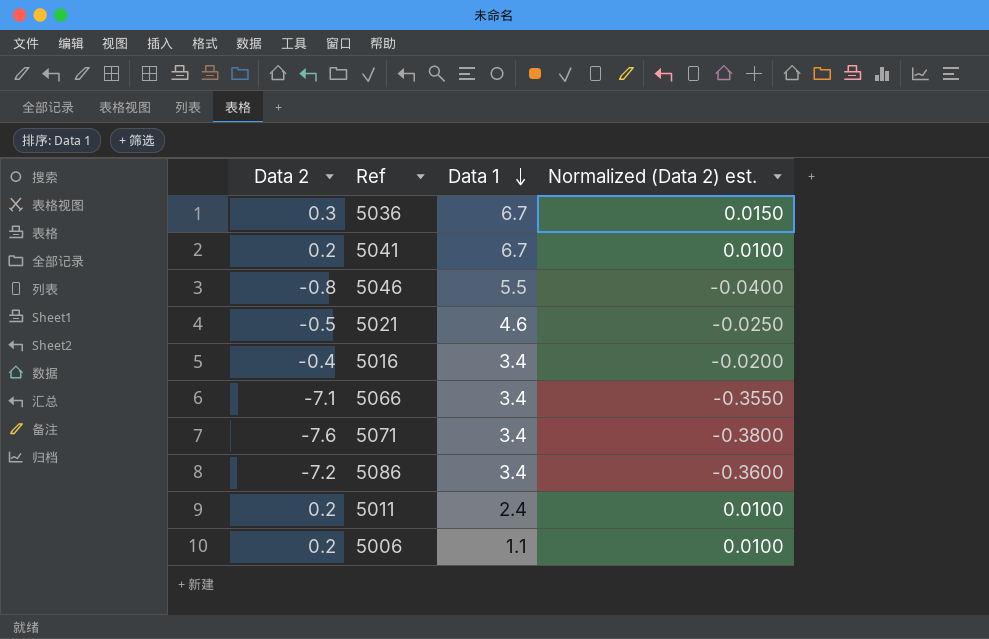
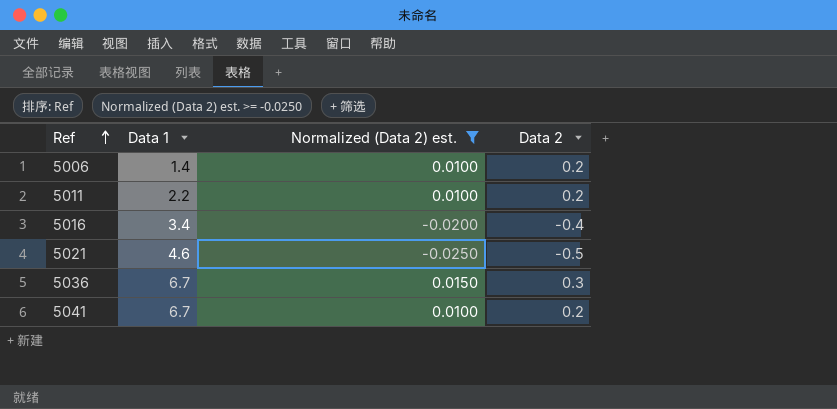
filter: none -> Normalized (Data 2) est. >= -0.0250
row order: Data 1 descending -> Ref ascending
column Data 2 | position: 1 -> 4
5006 | Data 1: 1.1 -> 1.4
5011 | Data 1: 2.4 -> 2.2

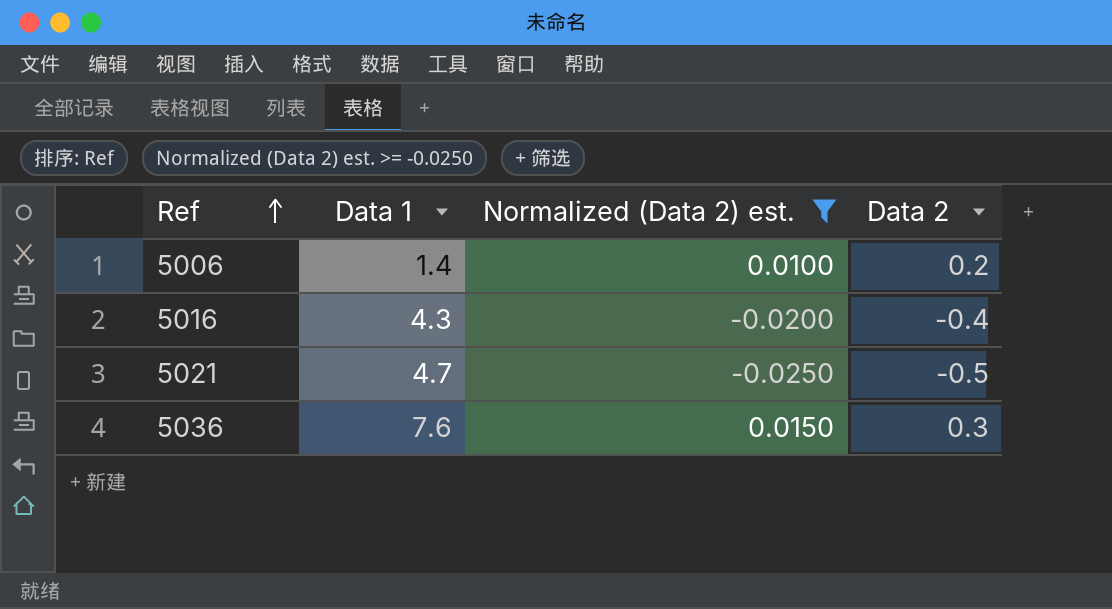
row 5011: 2.2 | 0.0100 | 0.2 -> none
row 5041: 6.7 | 0.0100 | 0.2 -> none
5016 | Data 1: 3.4 -> 4.3
5021 | Data 1: 4.6 -> 4.7
5036 | Data 1: 6.7 -> 7.6

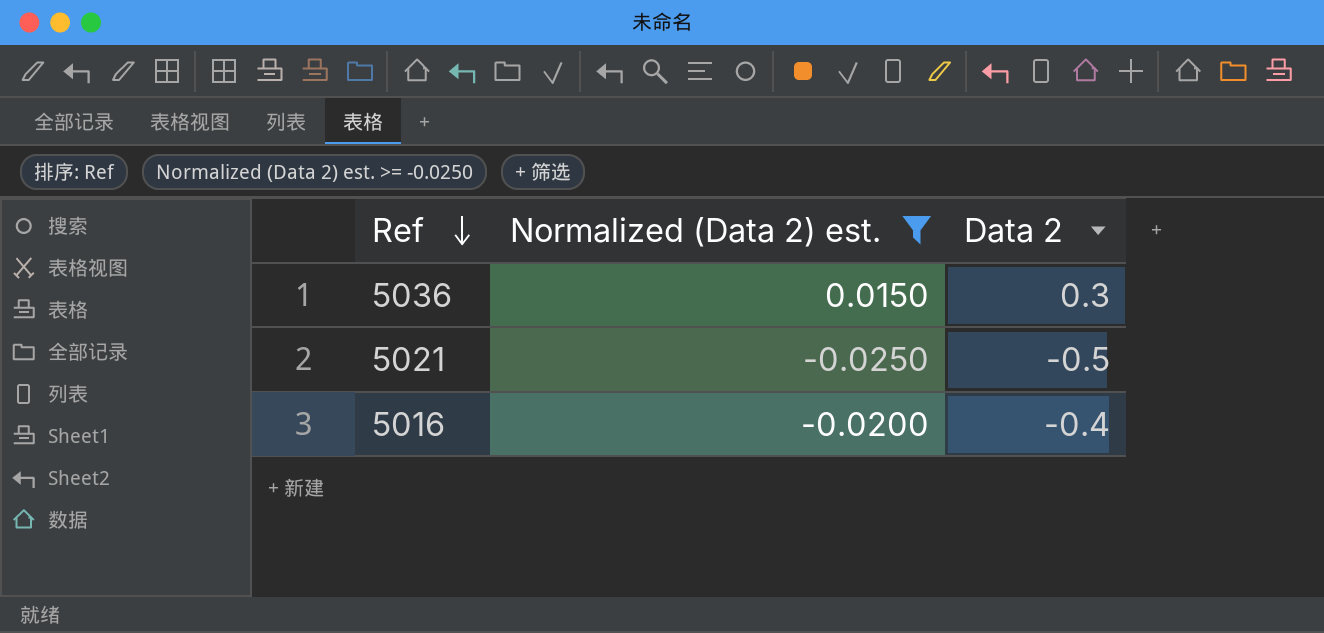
row order: Ref ascending -> Ref descending
column Data 1 | position: 2 -> none
row 5006: 1.4 | 0.0100 | 0.2 -> none

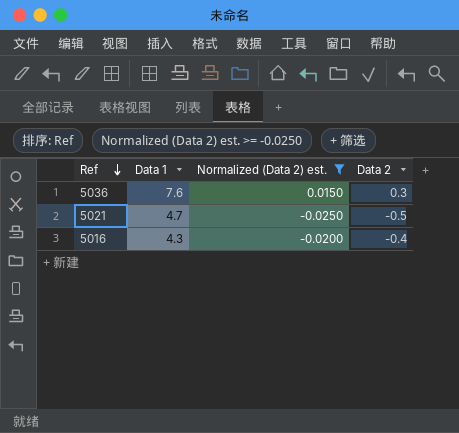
column Data 1 | position: none -> 2

